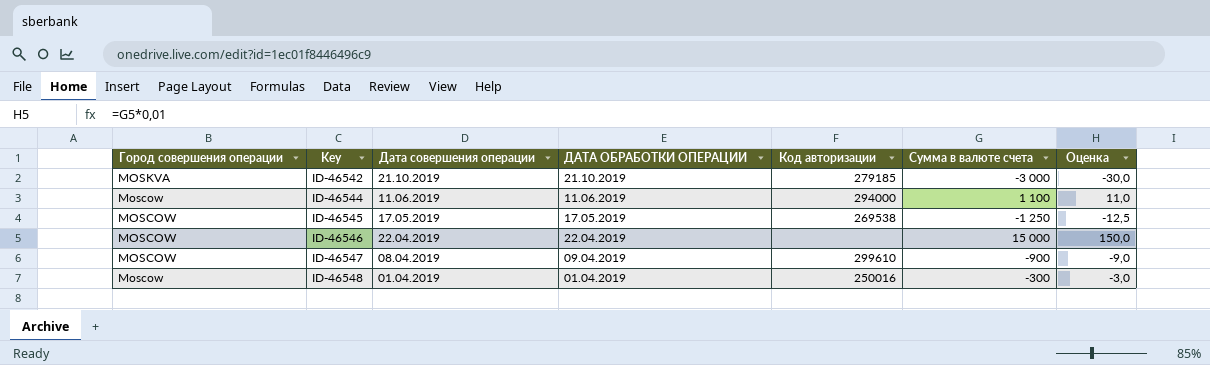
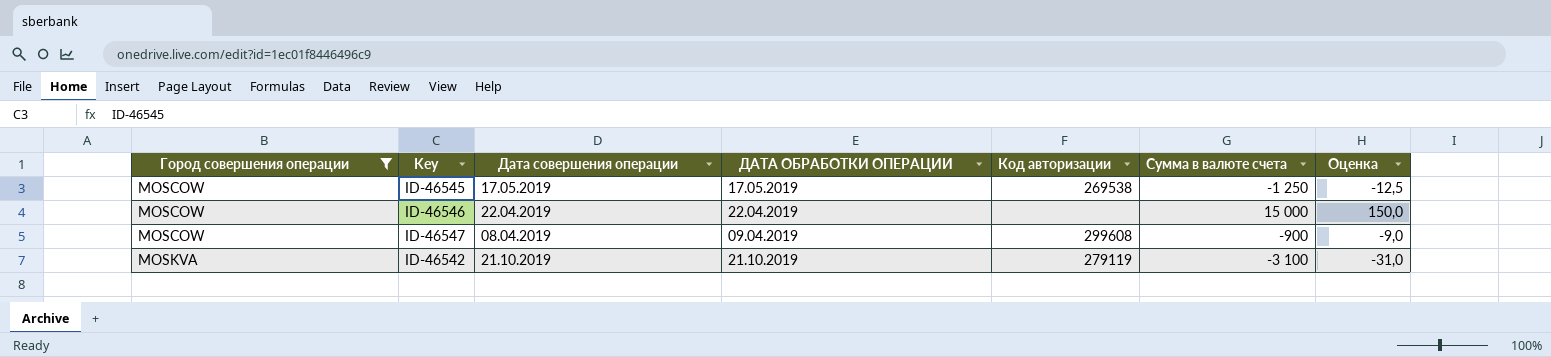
filter: none -> Город совершения операции != Moscow
row order: Город совершения операции descending -> Город совершения операции ascending
ID-46547 | Код авторизации: 299610 -> 299608
ID-46542 | Код авторизации: 279185 -> 279119
ID-46542 | Сумма в валюте счета: -3 000 -> -3 100
ID-46542 | Оценка: -30,0 -> -31,0

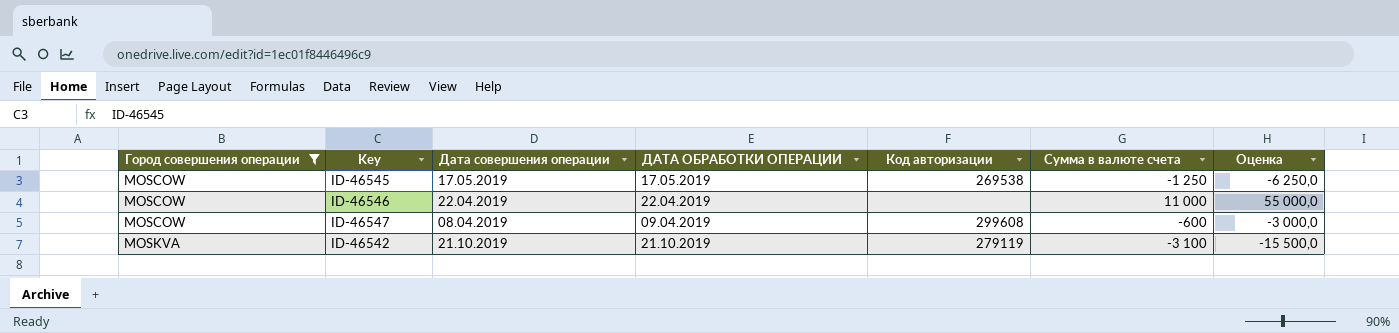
column Оценка | formula: [Сумма в валюте счета] * 0,01 -> [Сумма в валюте счета] * 5
ID-46546 | Сумма в валюте счета: 15 000 -> 11 000
ID-46547 | Сумма в валюте счета: -900 -> -600

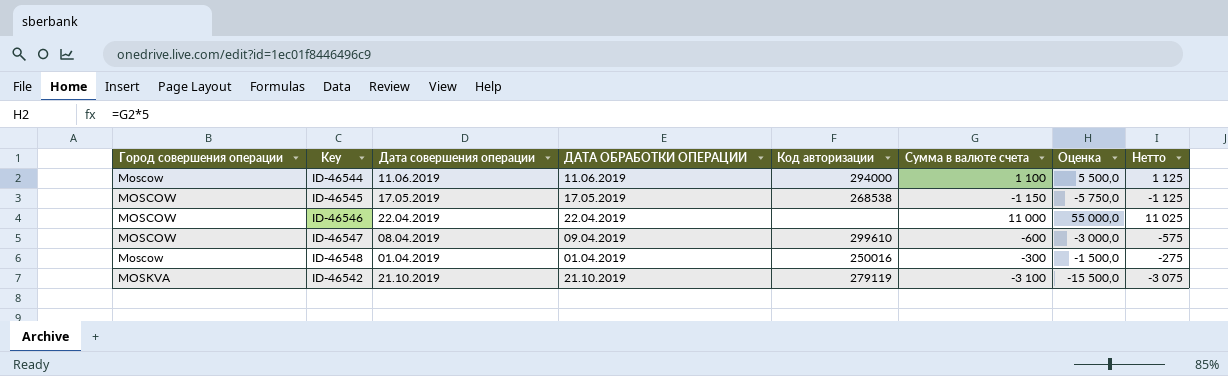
filter: Город совершения операции != Moscow -> none
column Нетто | formula: none -> [Сумма в валюте счета] + 25
ID-46545 | Код авторизации: 269538 -> 268538
ID-46545 | Сумма в валюте счета: -1 250 -> -1 150
ID-46545 | Оценка: -6 250,0 -> -5 750,0
ID-46547 | Код авторизации: 299608 -> 299610

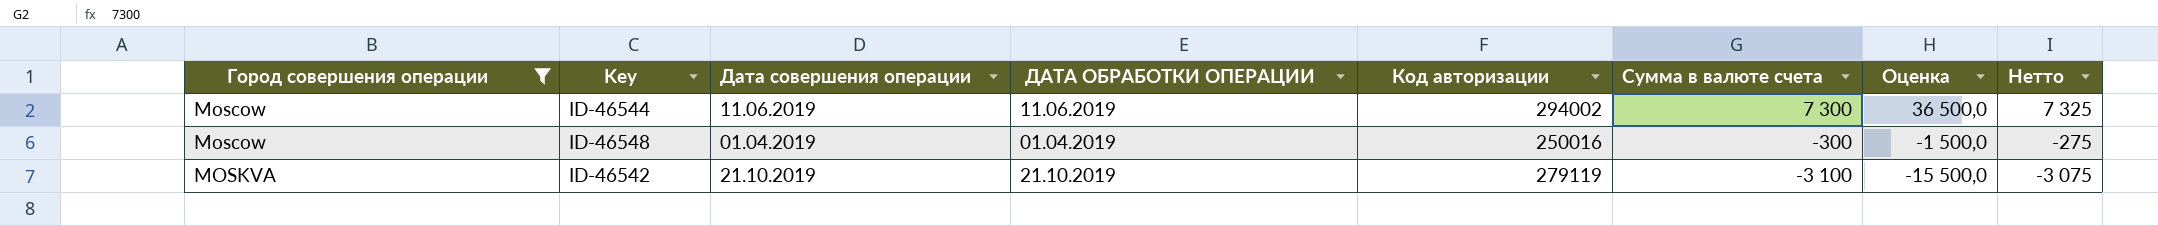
filter: none -> Город совершения операции != MOSCOW
ID-46544 | Код авторизации: 294000 -> 294002
ID-46544 | Сумма в валюте счета: 1 100 -> 7 300
ID-46544 | Оценка: 5 500,0 -> 36 500,0
ID-46544 | Нетто: 1 125 -> 7 325

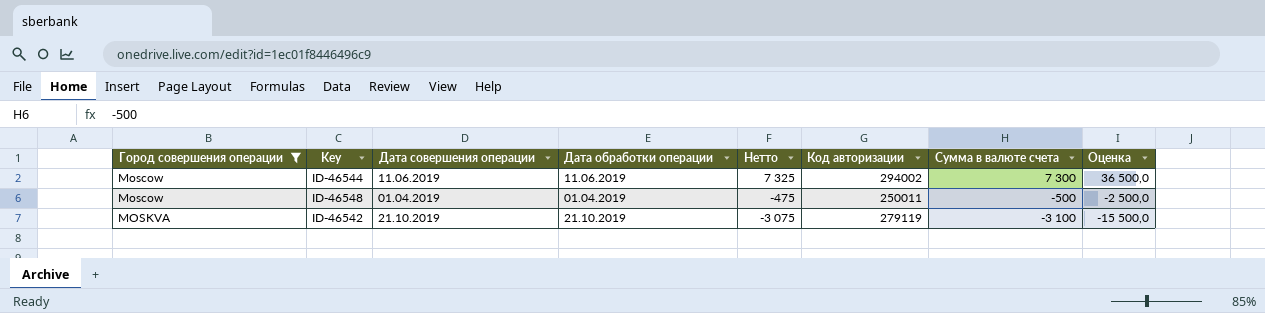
column name: ДАТА ОБРАБОТКИ ОПЕРАЦИИ -> Дата обработки операции
column Нетто | position: 8 -> 5
ID-46548 | Нетто: -275 -> -475
ID-46548 | Код авторизации: 250016 -> 250011
ID-46548 | Сумма в валюте счета: -300 -> -500
ID-46548 | Оценка: -1 500,0 -> -2 500,0

